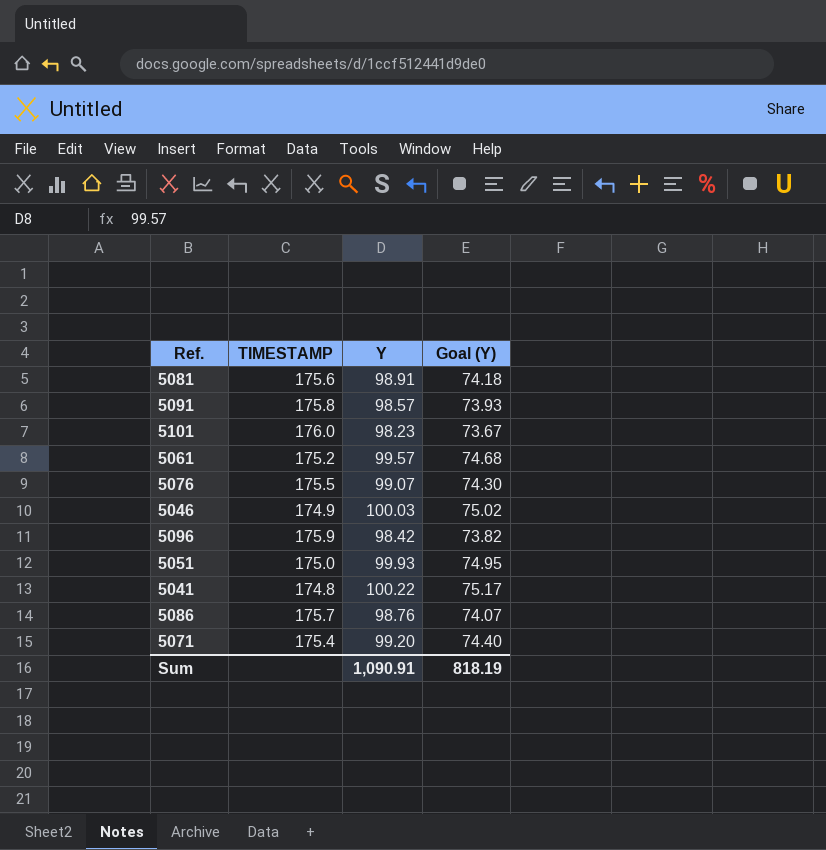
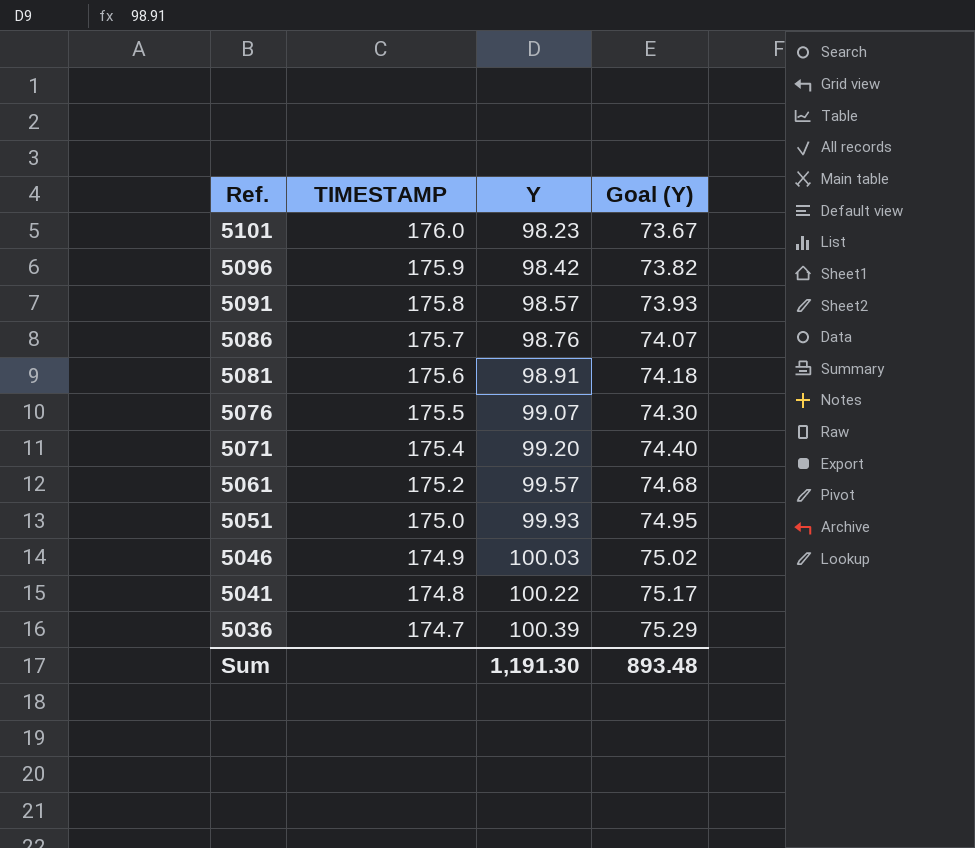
row order: none -> Ref. descending
row 5036: none -> 174.7 | 100.39 | 75.29
Sum | Y: 1,090.91 -> 1,191.30
Sum | Goal (Y): 818.19 -> 893.48

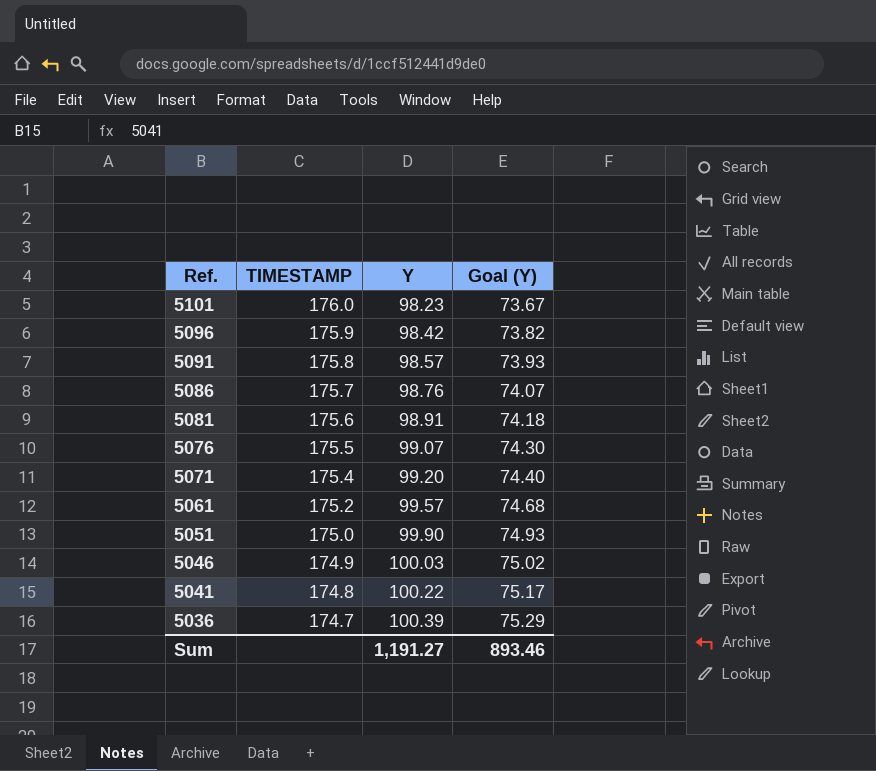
5051 | Y: 99.93 -> 99.90
5051 | Goal (Y): 74.95 -> 74.93
Sum | Y: 1,191.30 -> 1,191.27
Sum | Goal (Y): 893.48 -> 893.46

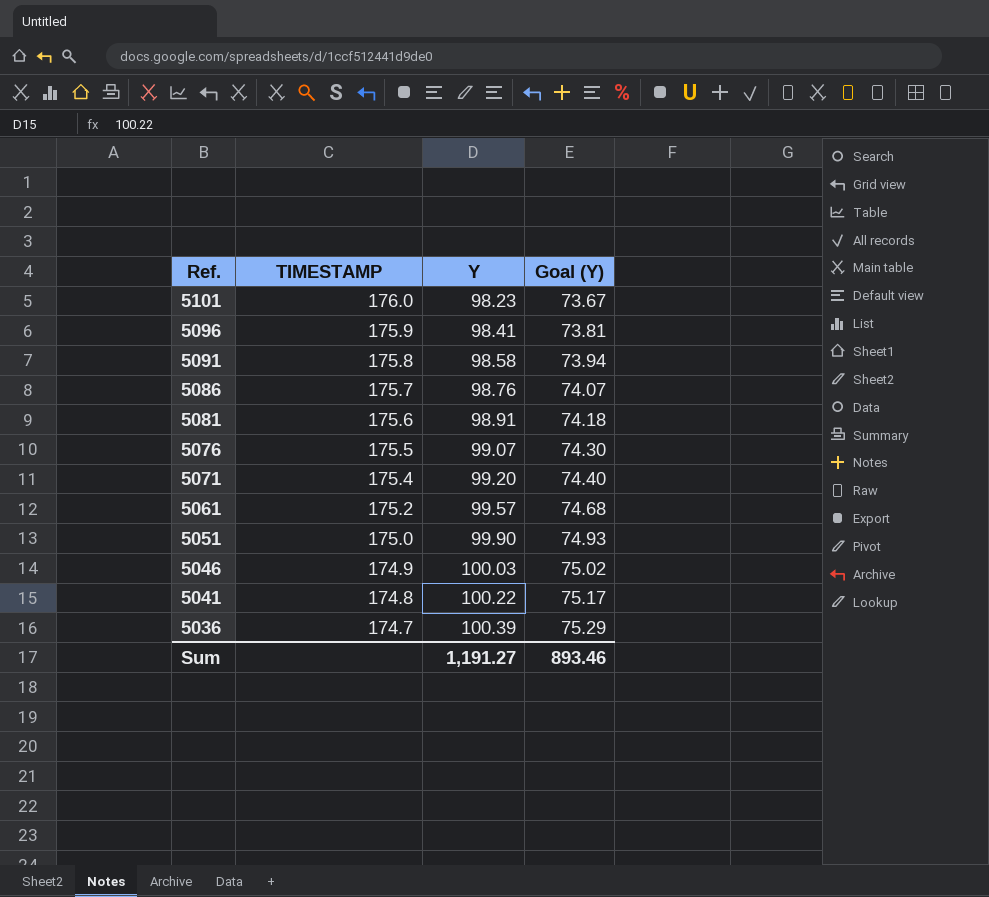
5096 | Y: 98.42 -> 98.41
5096 | Goal (Y): 73.82 -> 73.81
5091 | Y: 98.57 -> 98.58
5091 | Goal (Y): 73.93 -> 73.94

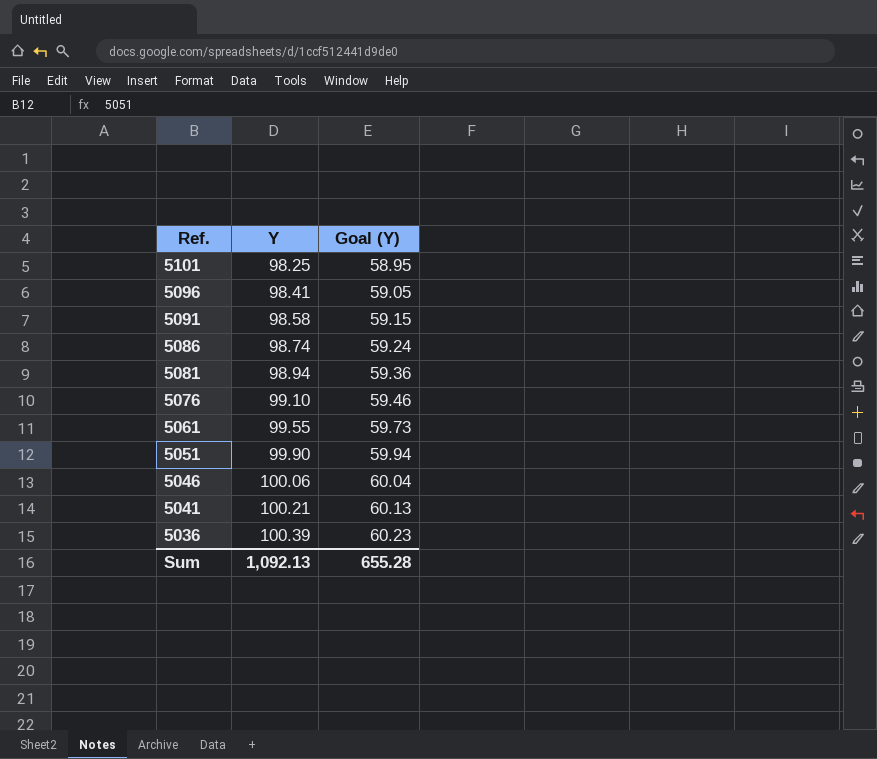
column TIMESTAMP | position: 2 -> none
column Goal (Y) | formula: [Y] * 0.75 -> [Y] * 0.6
row 5071: 175.4 | 99.20 | 74.40 -> none
5101 | Y: 98.23 -> 98.25
5086 | Y: 98.76 -> 98.74
5081 | Y: 98.91 -> 98.94
5076 | Y: 99.07 -> 99.10
5061 | Y: 99.57 -> 99.55
5046 | Y: 100.03 -> 100.06
5041 | Y: 100.22 -> 100.21
Sum | Y: 1,191.27 -> 1,092.13
Sum | Goal (Y): 893.46 -> 655.28

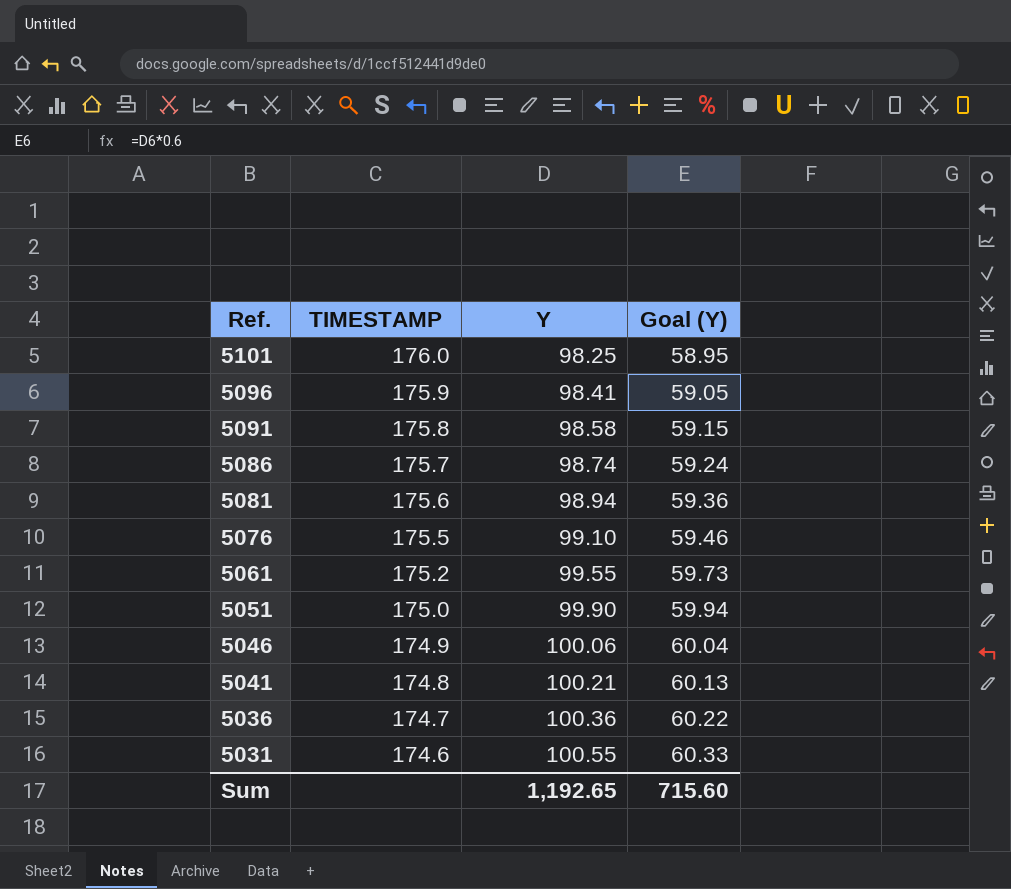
column TIMESTAMP | position: none -> 2
5036 | Y: 100.39 -> 100.36
5036 | Goal (Y): 60.23 -> 60.22
row 5031: none -> 174.6 | 100.55 | 60.33
Sum | Y: 1,092.13 -> 1,192.65
Sum | Goal (Y): 655.28 -> 715.60

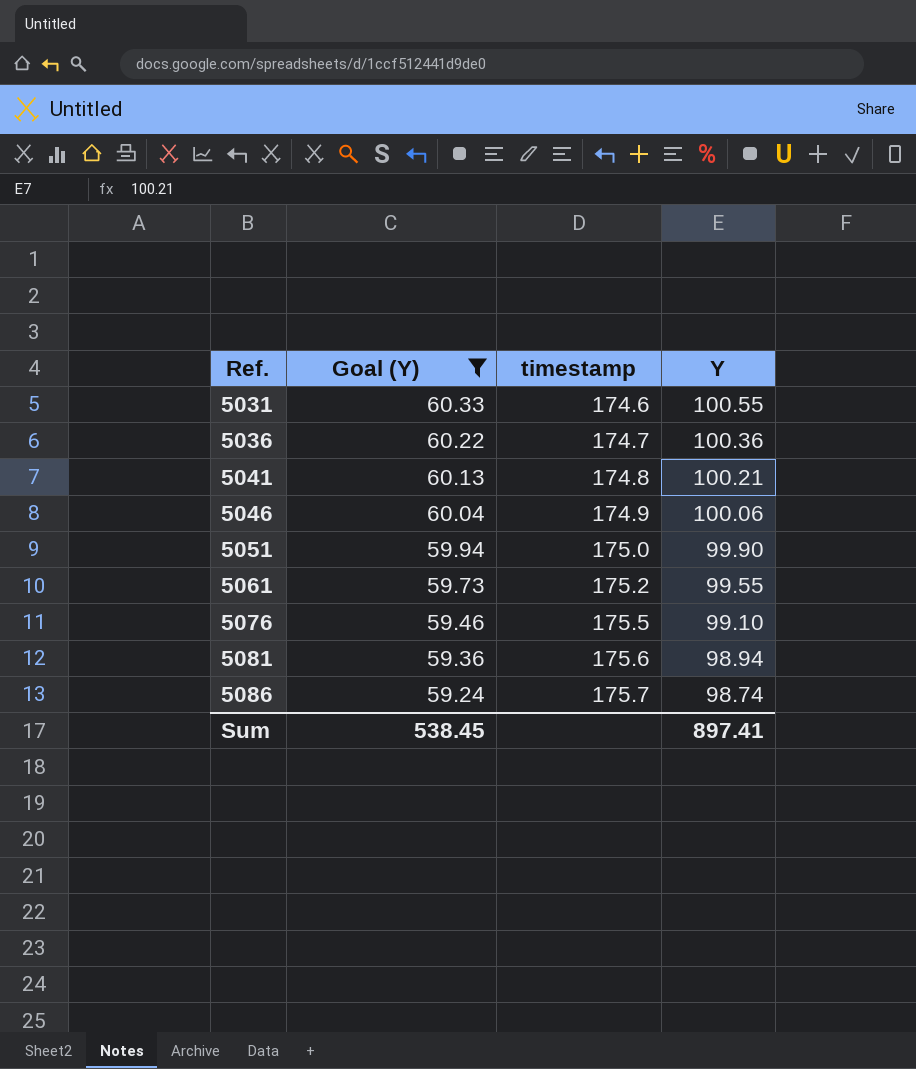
filter: none -> Goal (Y) >= 59.24
row order: Ref. descending -> Ref. ascending
column Goal (Y) | position: 4 -> 2
column name: TIMESTAMP -> timestamp
Sum | Goal (Y): 715.60 -> 538.45
Sum | Y: 1,192.65 -> 897.41

